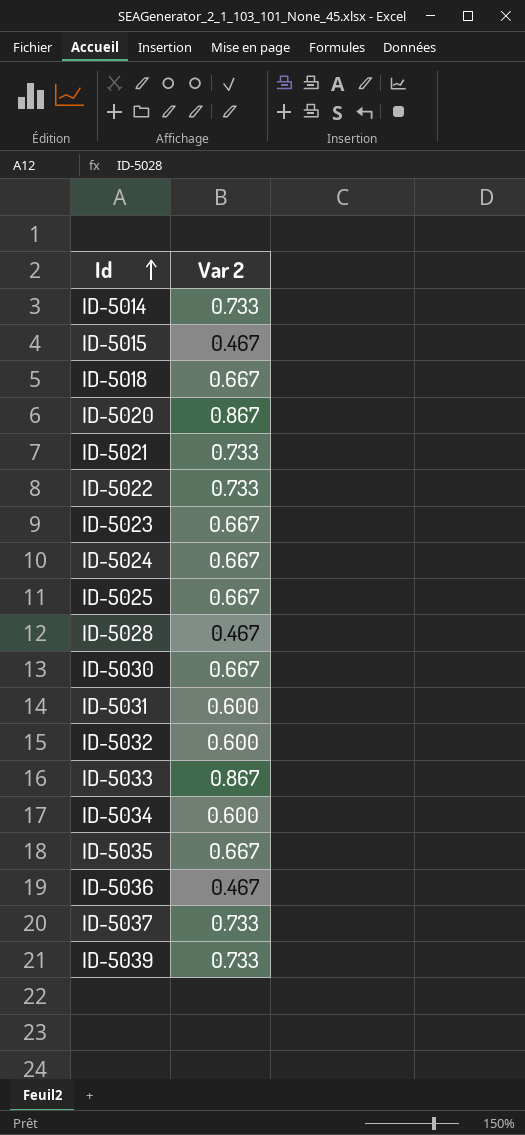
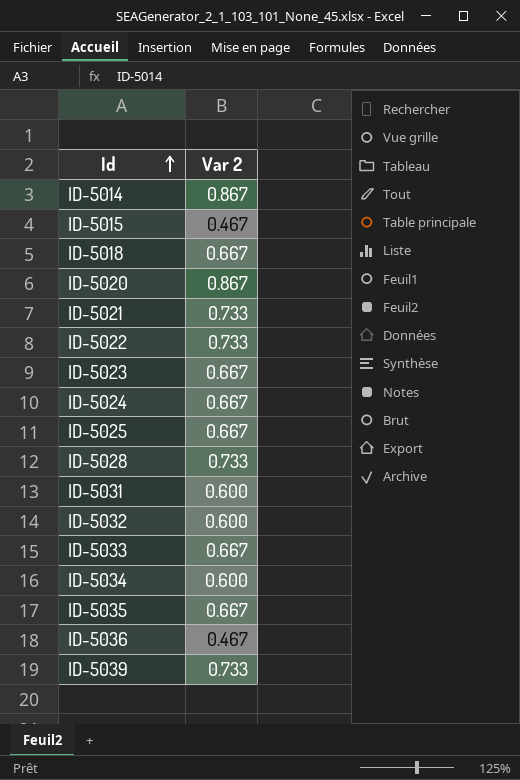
row ID-5030: 0.667 -> none
row ID-5037: 0.733 -> none
ID-5014 | Var 2: 0.733 -> 0.867
ID-5028 | Var 2: 0.467 -> 0.733
ID-5033 | Var 2: 0.867 -> 0.667

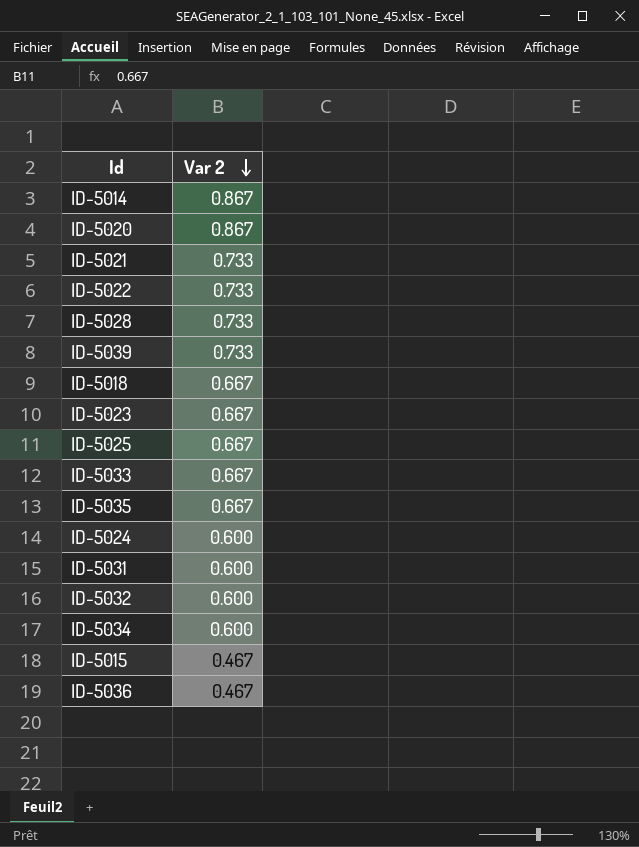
row order: Id ascending -> Var 2 descending
ID-5024 | Var 2: 0.667 -> 0.600

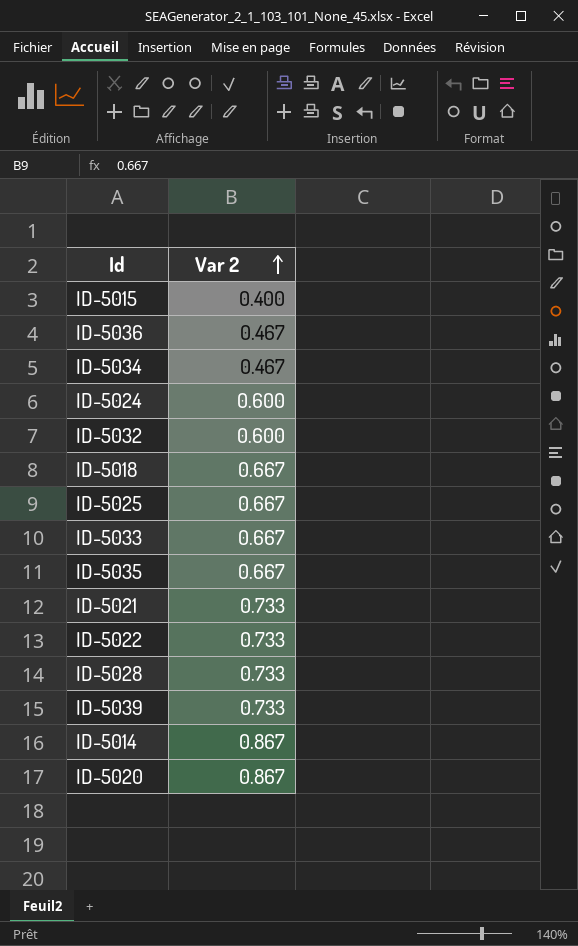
row order: Var 2 descending -> Var 2 ascending
row ID-5023: 0.667 -> none
row ID-5031: 0.600 -> none
ID-5015 | Var 2: 0.467 -> 0.400
ID-5034 | Var 2: 0.600 -> 0.467

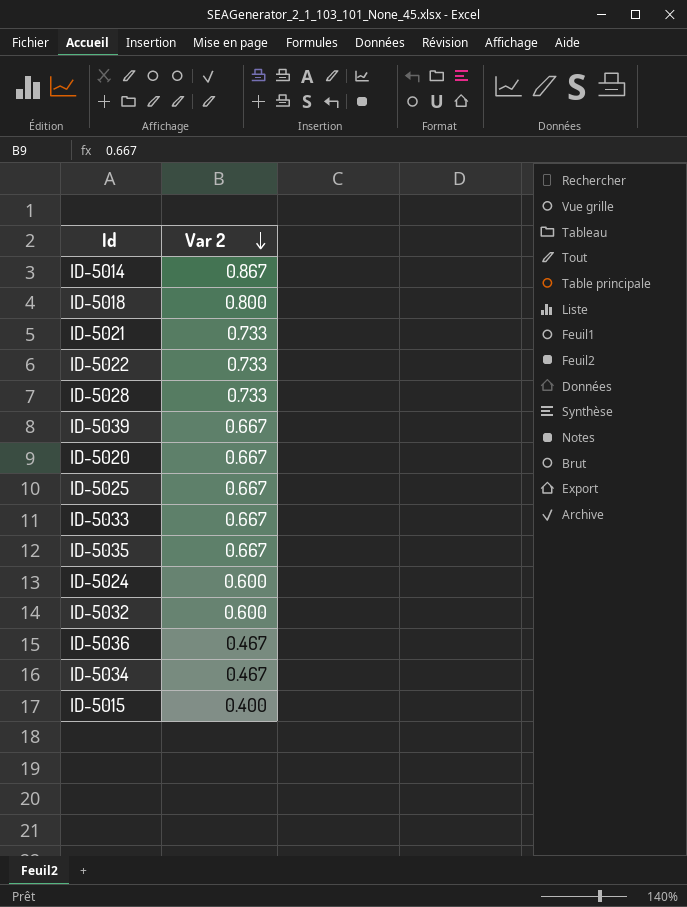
row order: Var 2 ascending -> Var 2 descending
ID-5018 | Var 2: 0.667 -> 0.800
ID-5039 | Var 2: 0.733 -> 0.667
ID-5020 | Var 2: 0.867 -> 0.667

